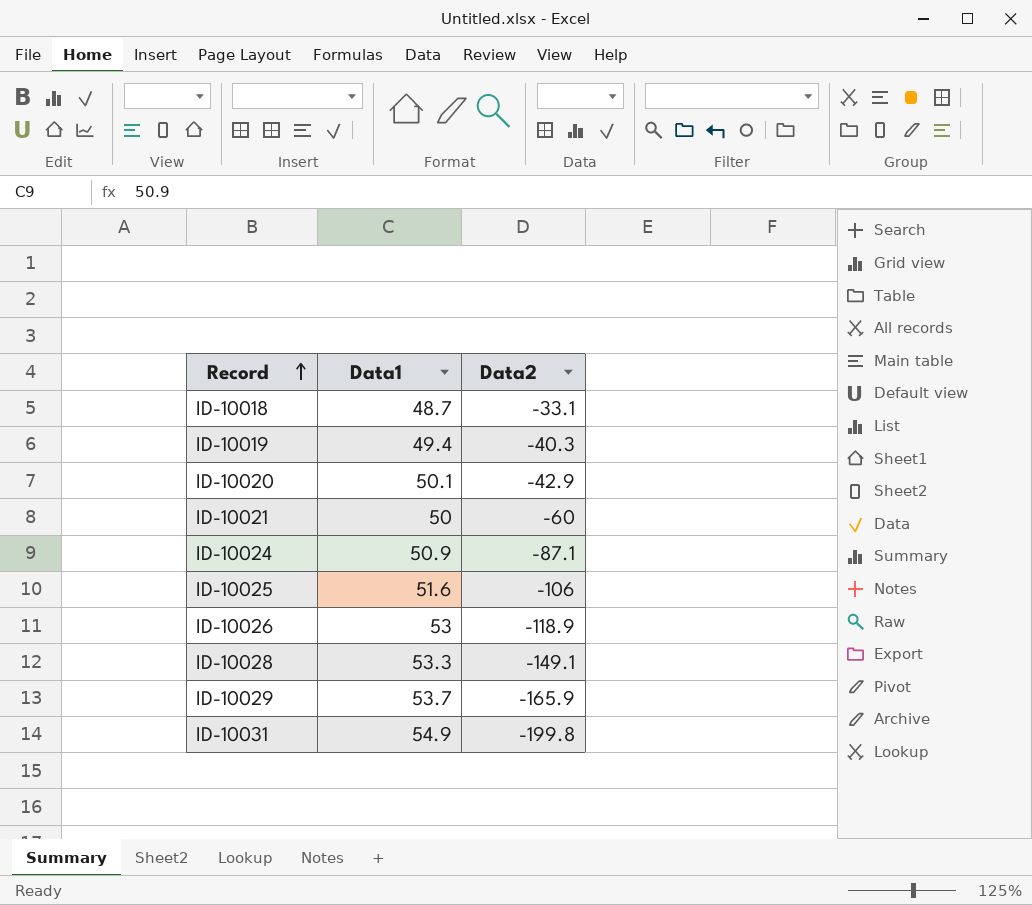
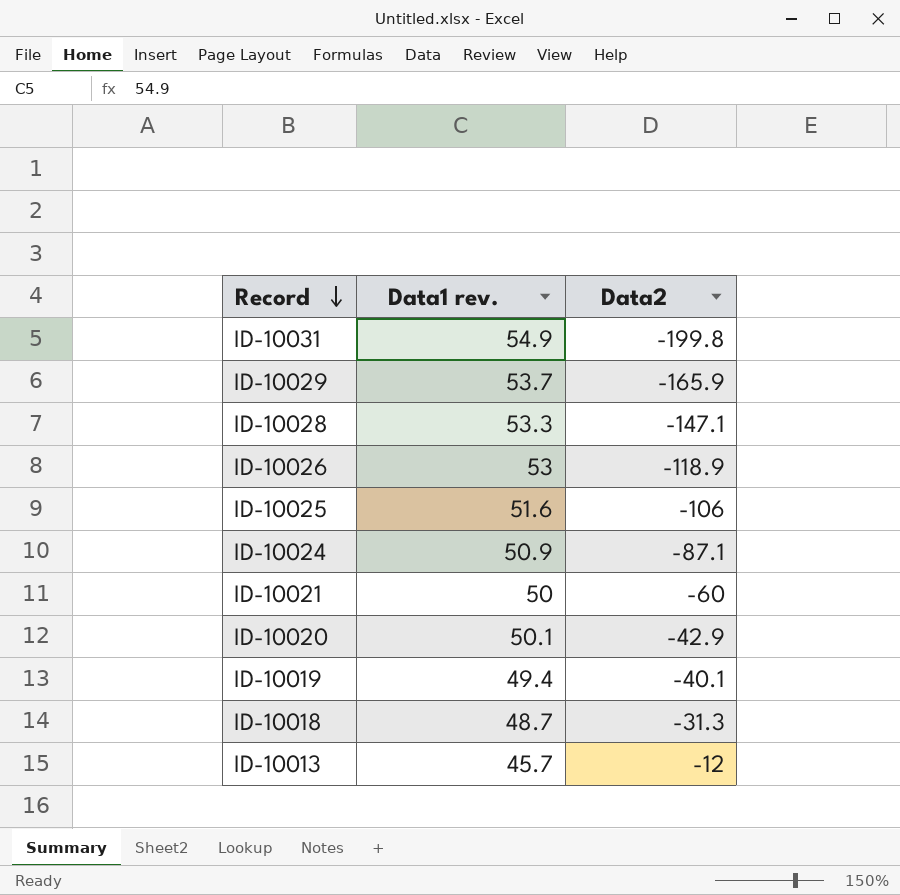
row order: Record ascending -> Record descending
column name: Data1 -> Data1 rev.
ID-10028 | Data2: -149.1 -> -147.1
ID-10019 | Data2: -40.3 -> -40.1
ID-10018 | Data2: -33.1 -> -31.3
row ID-10013: none -> 45.7 | -12

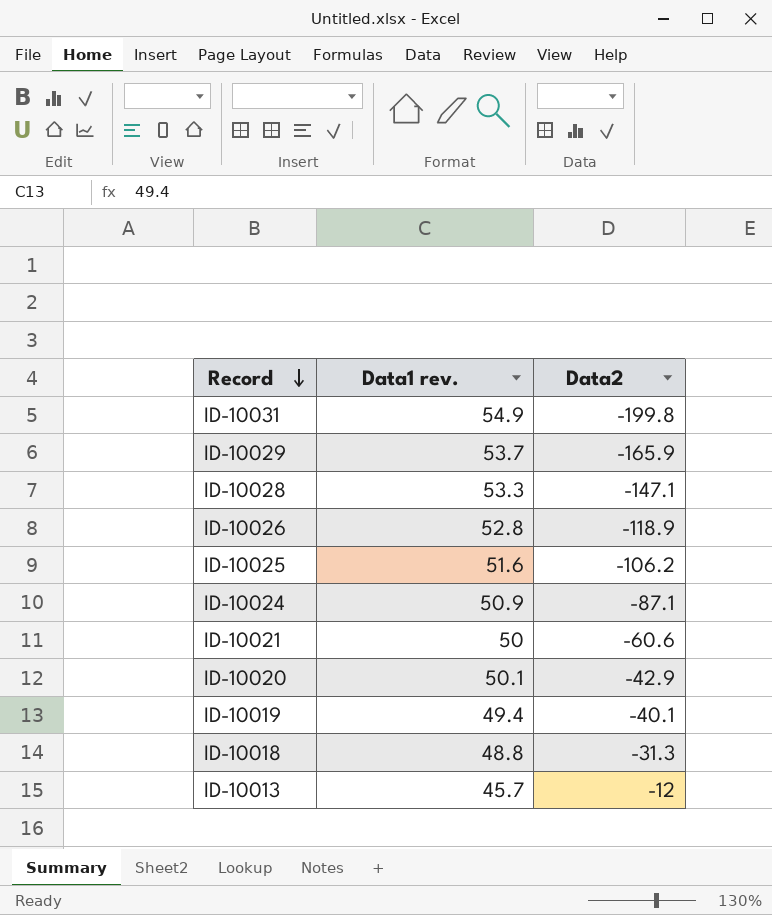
ID-10026 | Data1 rev.: 53 -> 52.8
ID-10025 | Data2: -106 -> -106.2
ID-10021 | Data2: -60 -> -60.6
ID-10018 | Data1 rev.: 48.7 -> 48.8

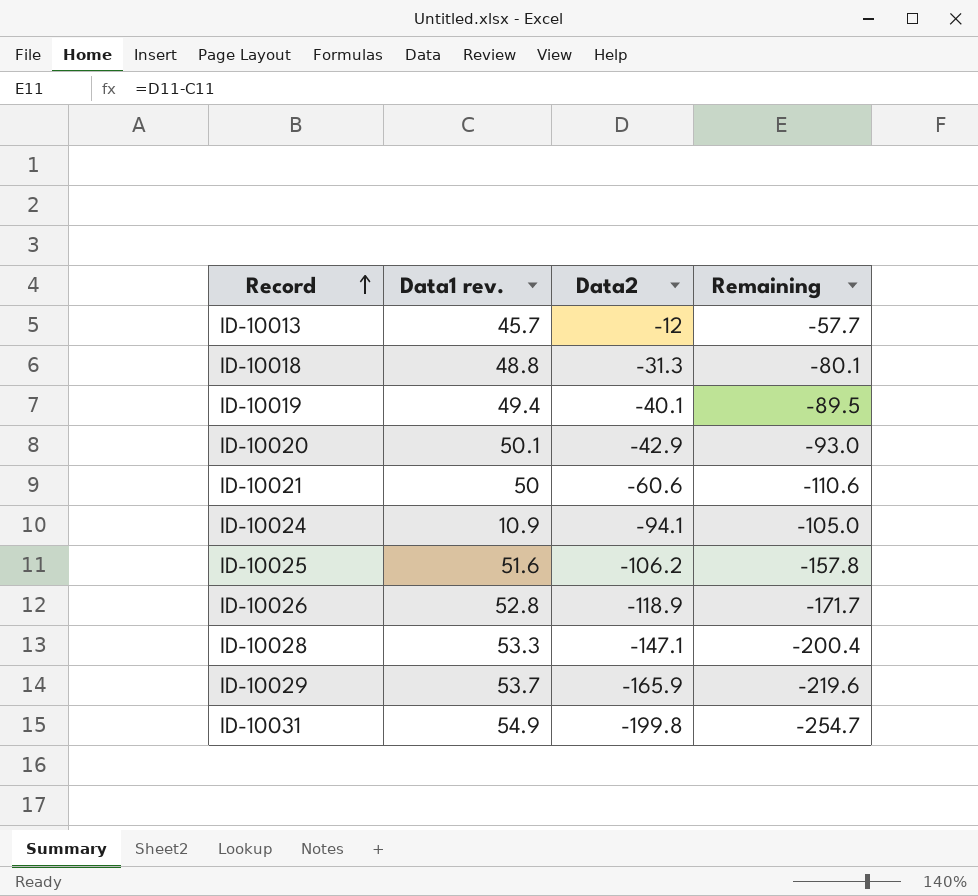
row order: Record descending -> Record ascending
column Remaining | formula: none -> [Data2] - [Data1 rev.]
ID-10024 | Data1 rev.: 50.9 -> 10.9
ID-10024 | Data2: -87.1 -> -94.1

